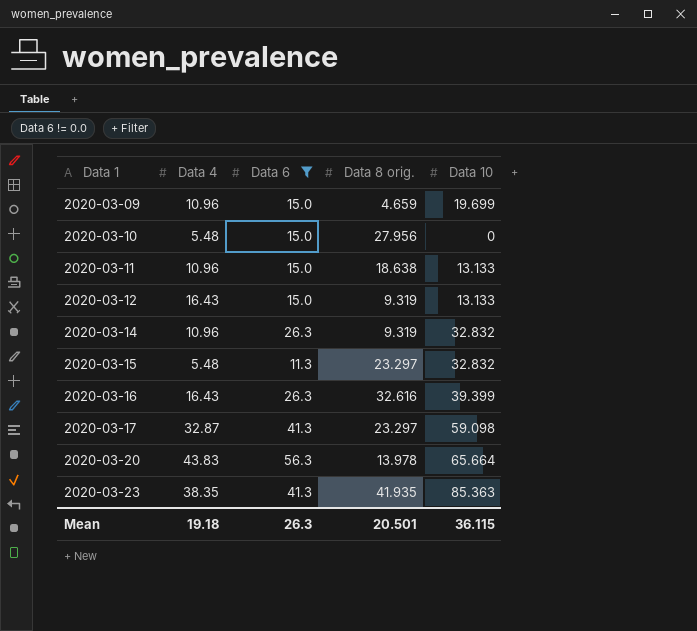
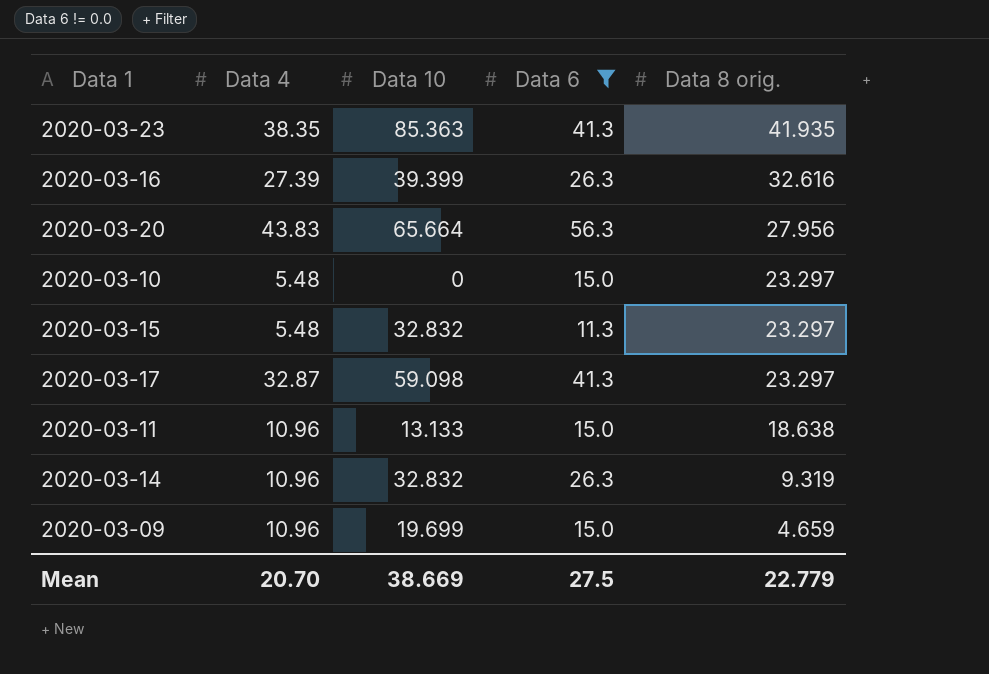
row order: Data 1 ascending -> Data 8 orig. descending
column Data 10 | position: 5 -> 3
row 2020-03-12: 16.43 | 15.0 | 9.319 | 13.133 -> none
2020-03-16 | Data 4: 16.43 -> 27.39
2020-03-20 | Data 8 orig.: 13.978 -> 27.956
2020-03-10 | Data 8 orig.: 27.956 -> 23.297
Mean | Data 4: 19.18 -> 20.70
Mean | Data 10: 36.115 -> 38.669
Mean | Data 6: 26.3 -> 27.5
Mean | Data 8 orig.: 20.501 -> 22.779

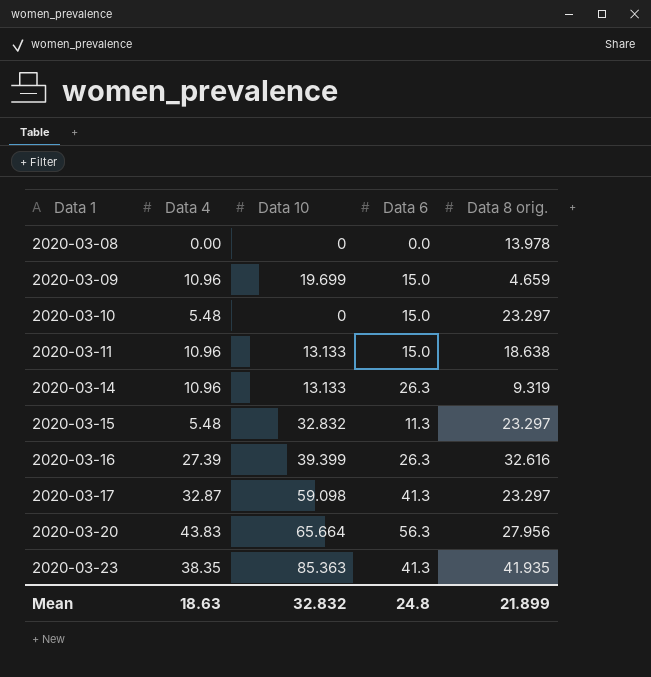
filter: Data 6 != 0.0 -> none
row order: Data 8 orig. descending -> Data 1 ascending
2020-03-14 | Data 10: 32.832 -> 13.133
Mean | Data 4: 20.70 -> 18.63
Mean | Data 10: 38.669 -> 32.832
Mean | Data 6: 27.5 -> 24.8
Mean | Data 8 orig.: 22.779 -> 21.899

